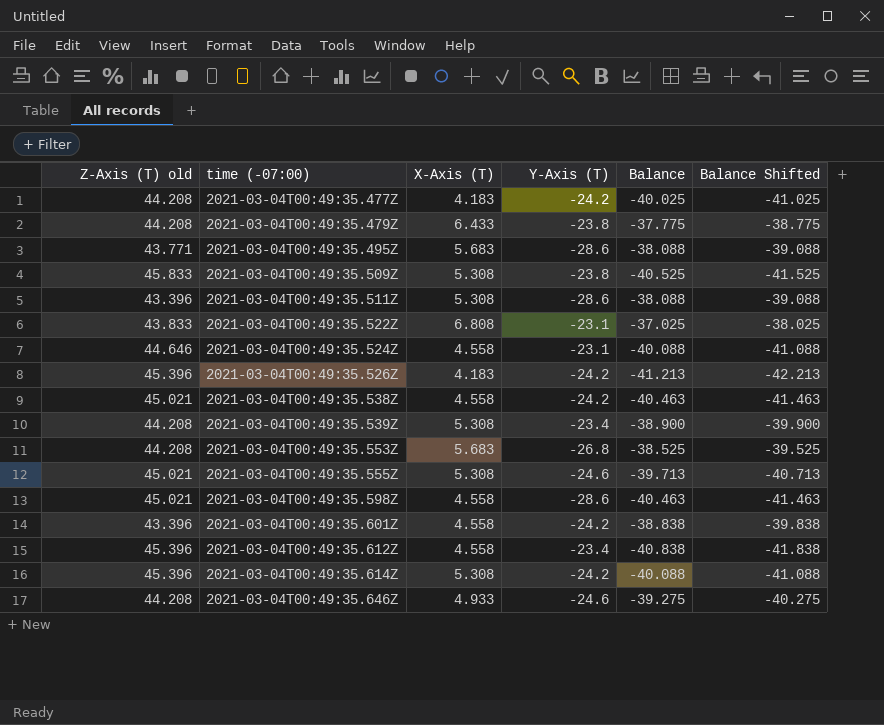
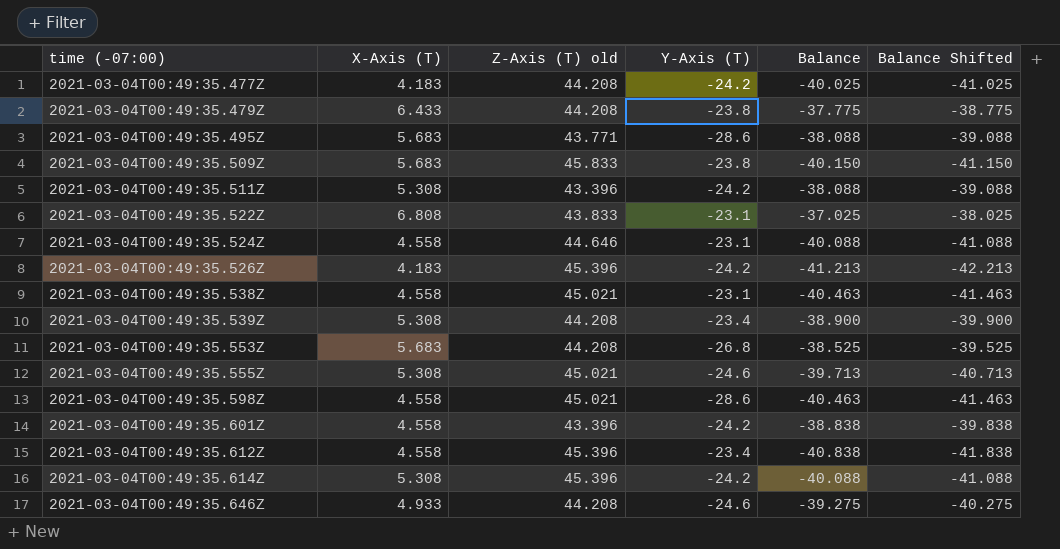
column Z-Axis (T) old | position: 1 -> 3
2021-03-04T00:49:35.509Z | X-Axis (T): 5.308 -> 5.683
2021-03-04T00:49:35.509Z | Balance: -40.525 -> -40.150
2021-03-04T00:49:35.509Z | Balance Shifted: -41.525 -> -41.150
2021-03-04T00:49:35.511Z | Y-Axis (T): -28.6 -> -24.2
2021-03-04T00:49:35.538Z | Y-Axis (T): -24.2 -> -23.1

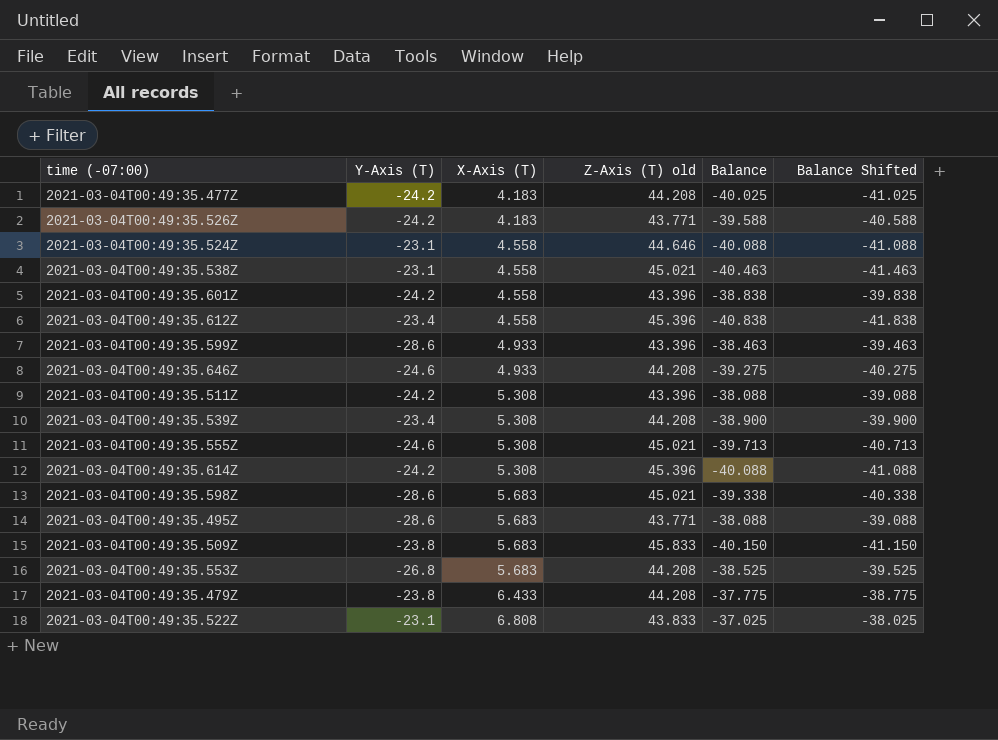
row order: time (-07:00) ascending -> X-Axis (T) ascending
column Y-Axis (T) | position: 4 -> 2
2021-03-04T00:49:35.526Z | Z-Axis (T) old: 45.396 -> 43.771
2021-03-04T00:49:35.526Z | Balance: -41.213 -> -39.588
2021-03-04T00:49:35.526Z | Balance Shifted: -42.213 -> -40.588
row 2021-03-04T00:49:35.599Z: none -> -28.6 | 4.933 | 43.396 | -38.463 | -39.463
2021-03-04T00:49:35.598Z | X-Axis (T): 4.558 -> 5.683
2021-03-04T00:49:35.598Z | Balance: -40.463 -> -39.338
2021-03-04T00:49:35.598Z | Balance Shifted: -41.463 -> -40.338

